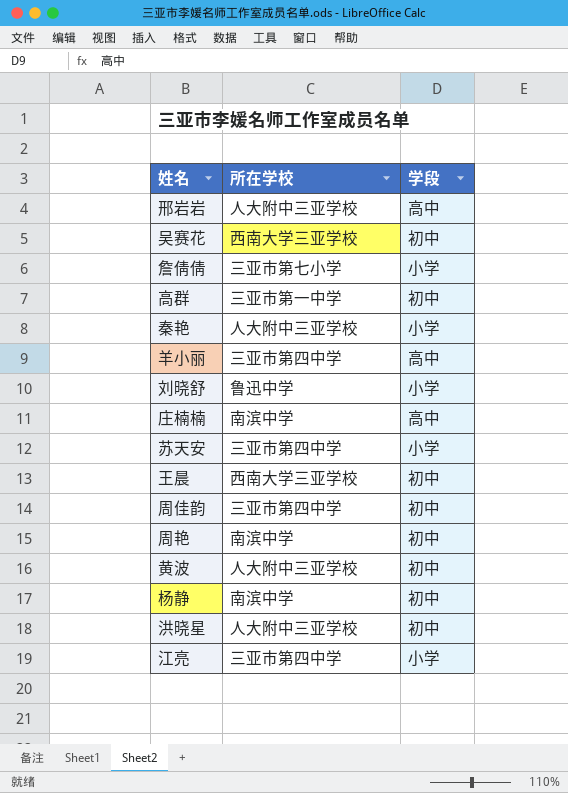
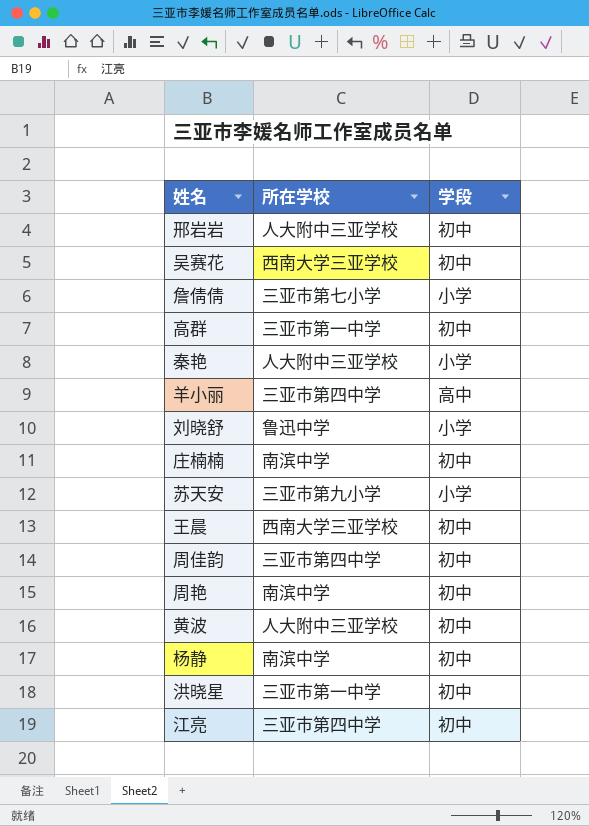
邢岩岩 | 学段: 高中 -> 初中
庄楠楠 | 学段: 高中 -> 初中
苏天安 | 所在学校: 三亚市第四中学 -> 三亚市第九小学
洪晓星 | 所在学校: 人大附中三亚学校 -> 三亚市第一中学
江亮 | 学段: 小学 -> 初中

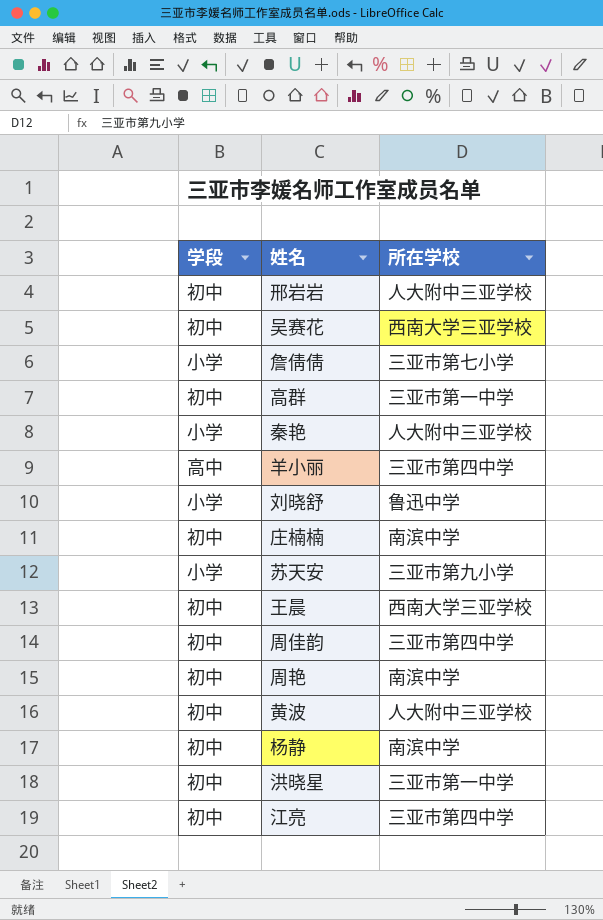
column 学段 | position: 3 -> 1

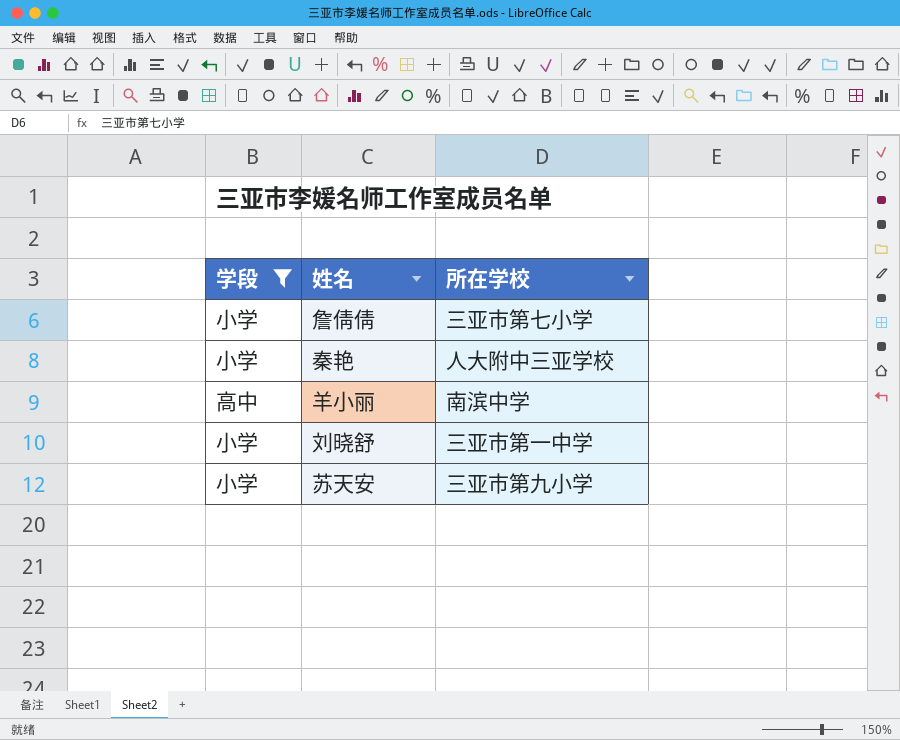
filter: none -> 学段 != 初中
羊小丽 | 所在学校: 三亚市第四中学 -> 南滨中学
刘晓舒 | 所在学校: 鲁迅中学 -> 三亚市第一中学

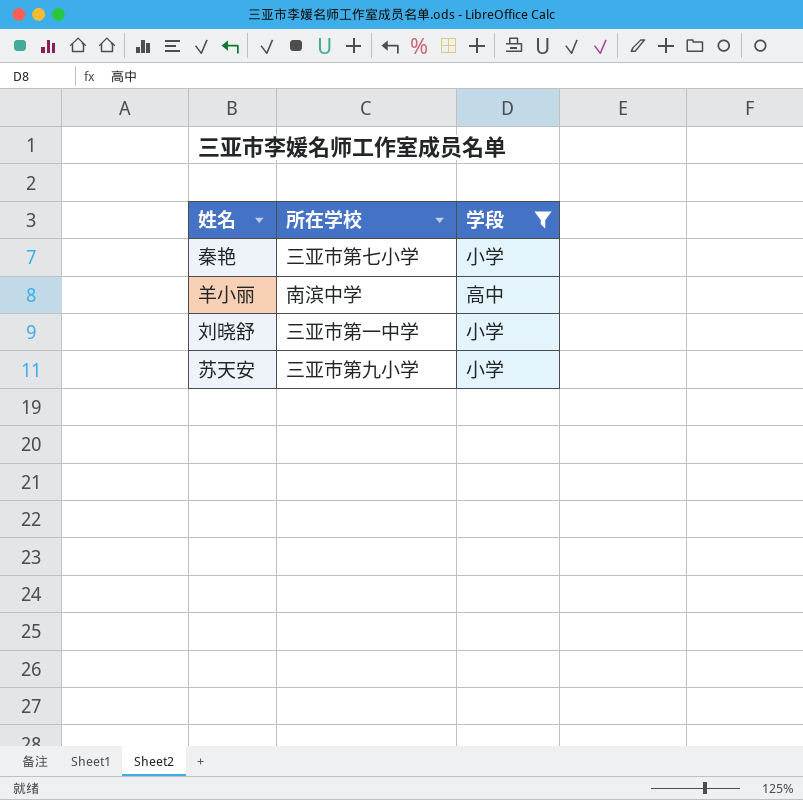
column 学段 | position: 1 -> 3
row 詹倩倩: 小学 | 三亚市第七小学 -> none
秦艳 | 所在学校: 人大附中三亚学校 -> 三亚市第七小学

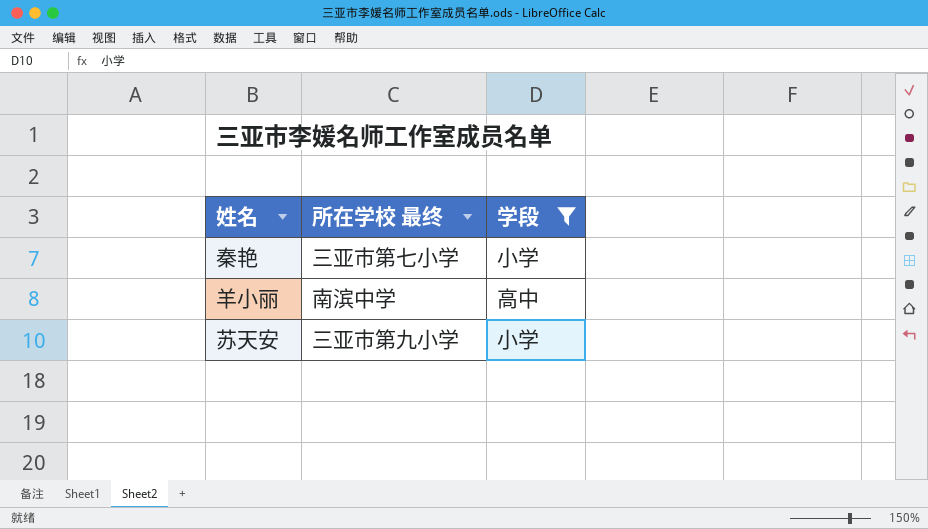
column name: 所在学校 -> 所在学校 最终
row 刘晓舒: 三亚市第一中学 | 小学 -> none

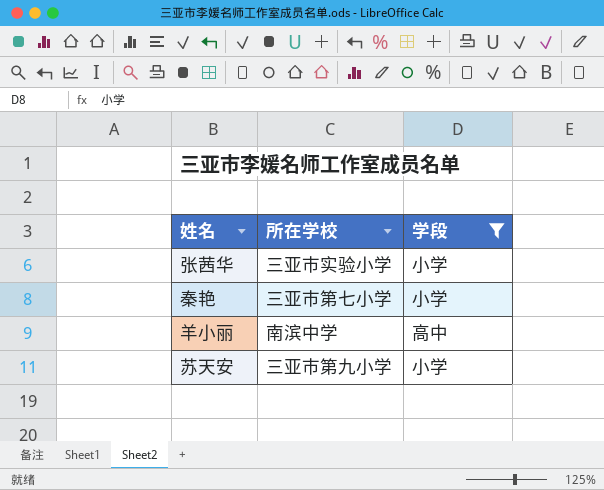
column name: 所在学校 最终 -> 所在学校
row 张茜华: none -> 三亚市实验小学 | 小学

